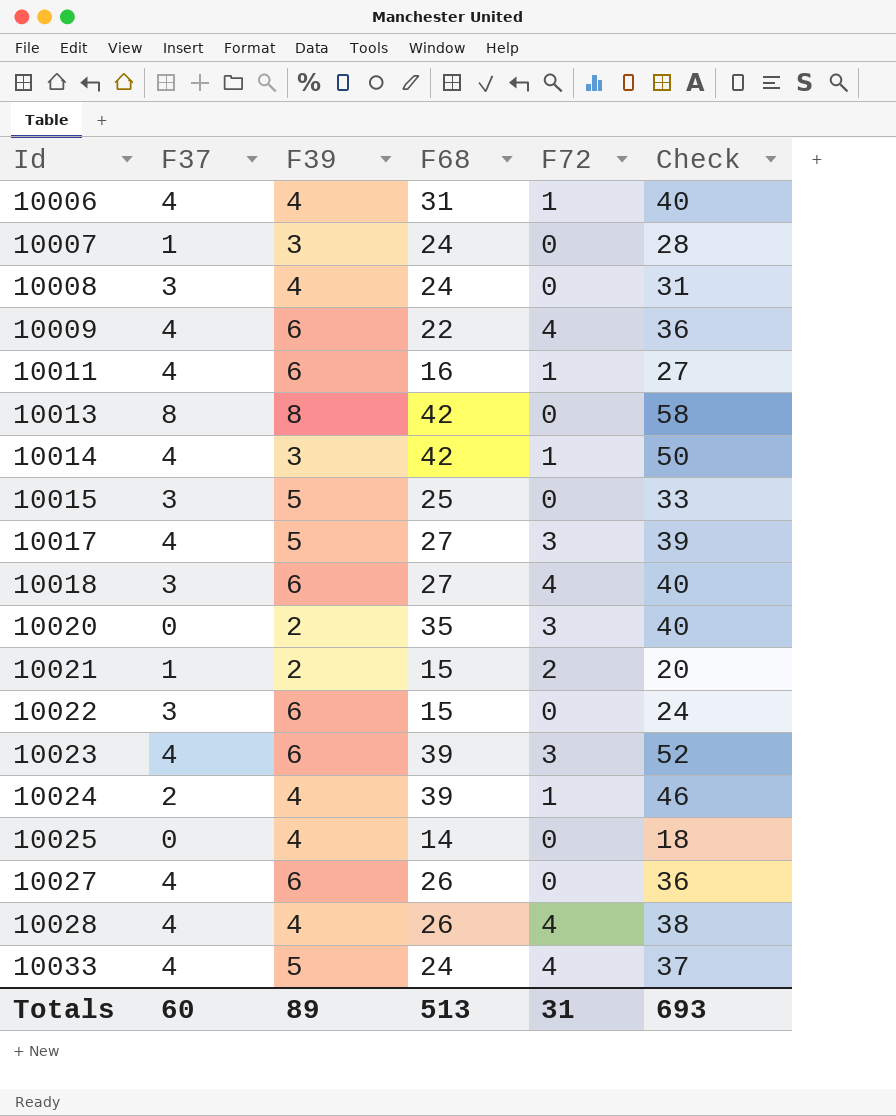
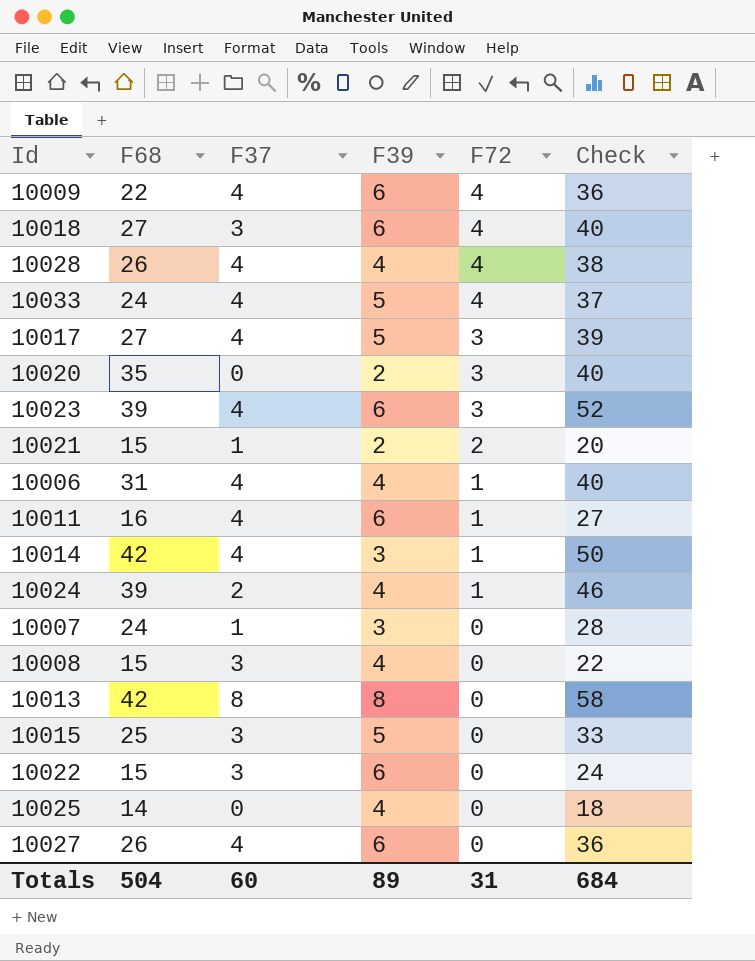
row order: Id ascending -> F72 descending
column F68 | position: 4 -> 2
10008 | F68: 24 -> 15
10008 | Check: 31 -> 22
Totals | F68: 513 -> 504
Totals | Check: 693 -> 684

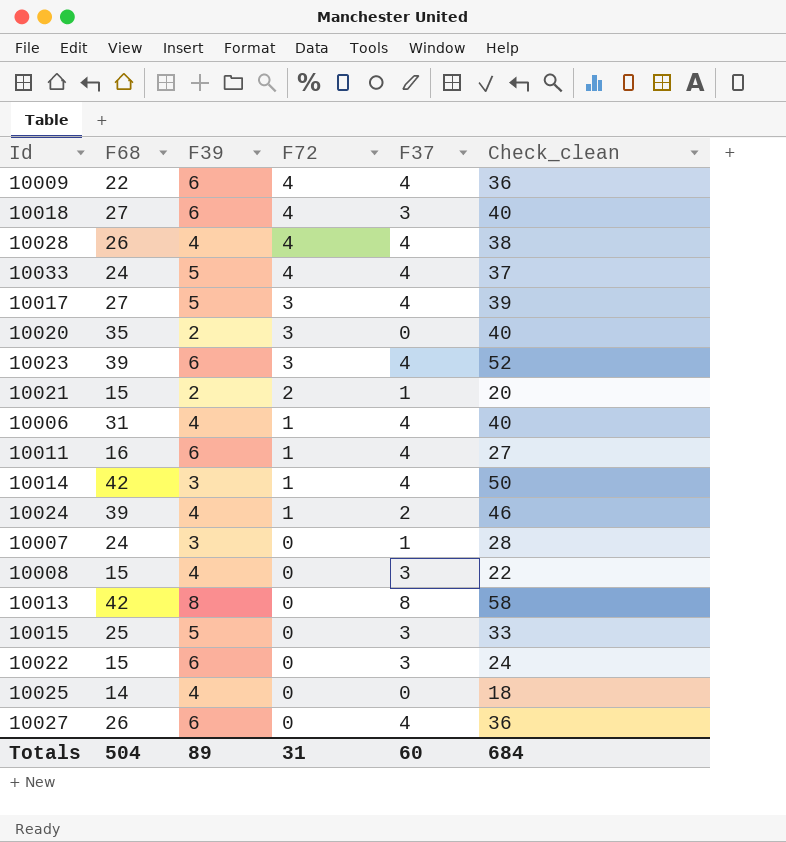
column F37 | position: 3 -> 5
column name: Check -> Check_clean

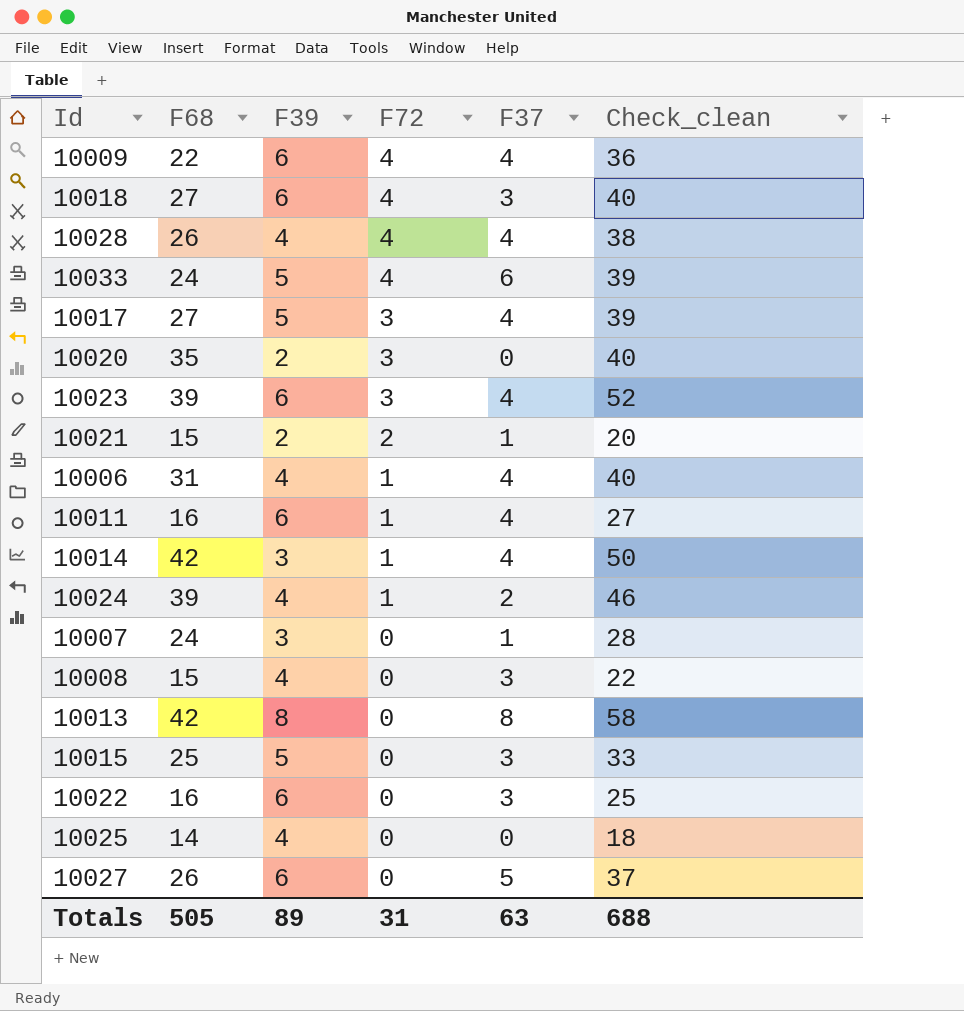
10033 | F37: 4 -> 6
10033 | Check_clean: 37 -> 39
10022 | F68: 15 -> 16
10022 | Check_clean: 24 -> 25
10027 | F37: 4 -> 5
10027 | Check_clean: 36 -> 37
Totals | F68: 504 -> 505
Totals | F37: 60 -> 63
Totals | Check_clean: 684 -> 688

